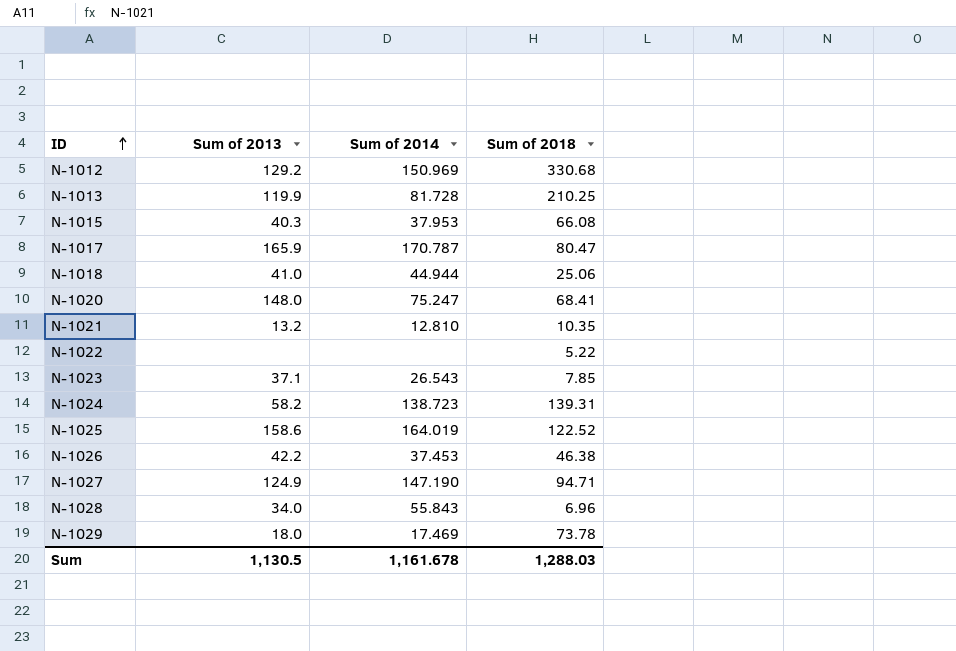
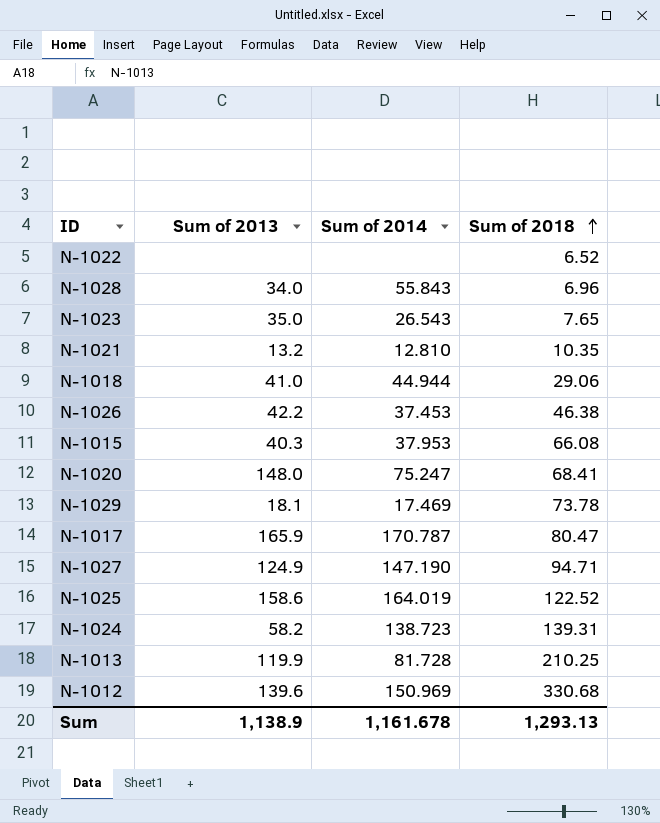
row order: ID ascending -> Sum of 2018 ascending
N-1022 | Sum of 2018: 5.22 -> 6.52
N-1023 | Sum of 2013: 37.1 -> 35.0
N-1023 | Sum of 2018: 7.85 -> 7.65
N-1018 | Sum of 2018: 25.06 -> 29.06
N-1029 | Sum of 2013: 18.0 -> 18.1
N-1012 | Sum of 2013: 129.2 -> 139.6
Sum | Sum of 2013: 1,130.5 -> 1,138.9
Sum | Sum of 2018: 1,288.03 -> 1,293.13

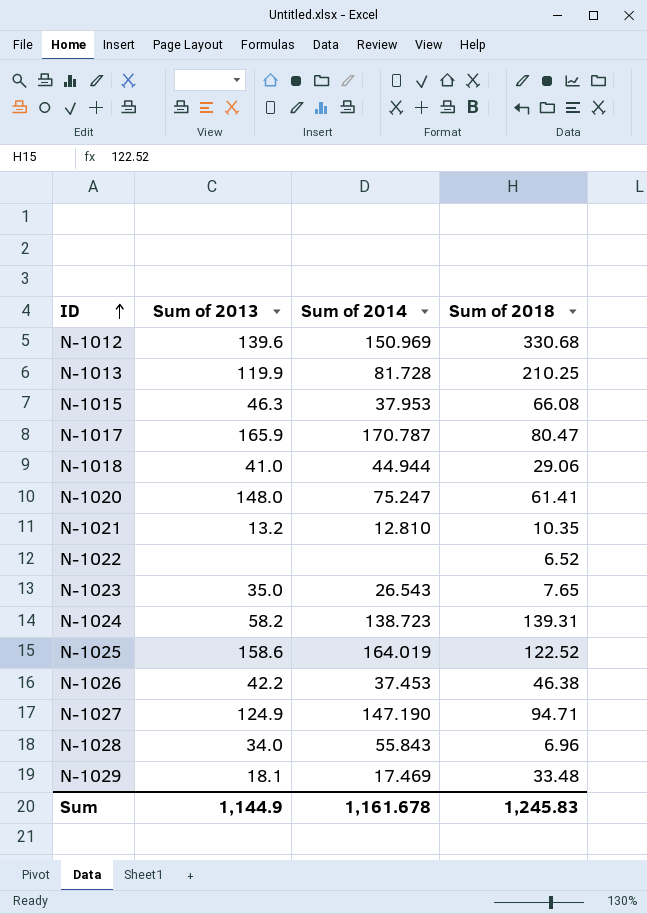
row order: Sum of 2018 ascending -> ID ascending
N-1015 | Sum of 2013: 40.3 -> 46.3
N-1020 | Sum of 2018: 68.41 -> 61.41
N-1029 | Sum of 2018: 73.78 -> 33.48
Sum | Sum of 2013: 1,138.9 -> 1,144.9
Sum | Sum of 2018: 1,293.13 -> 1,245.83

